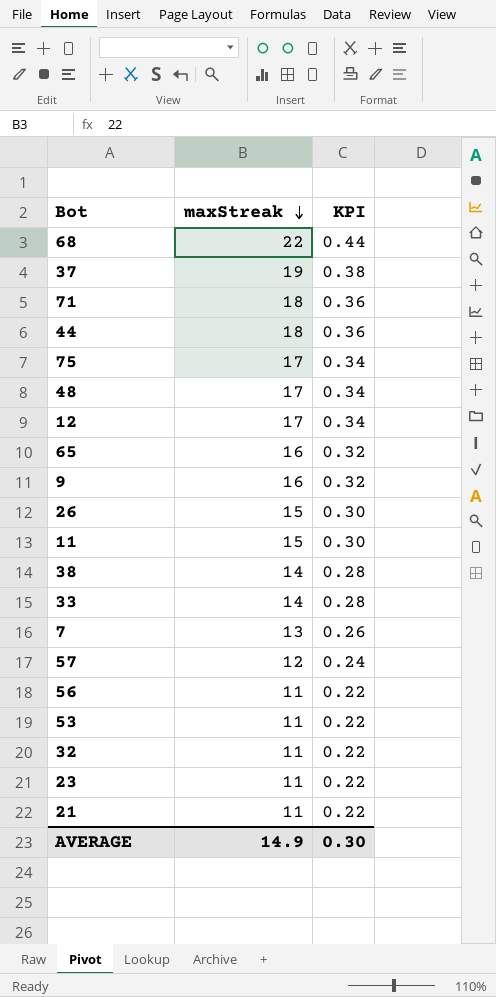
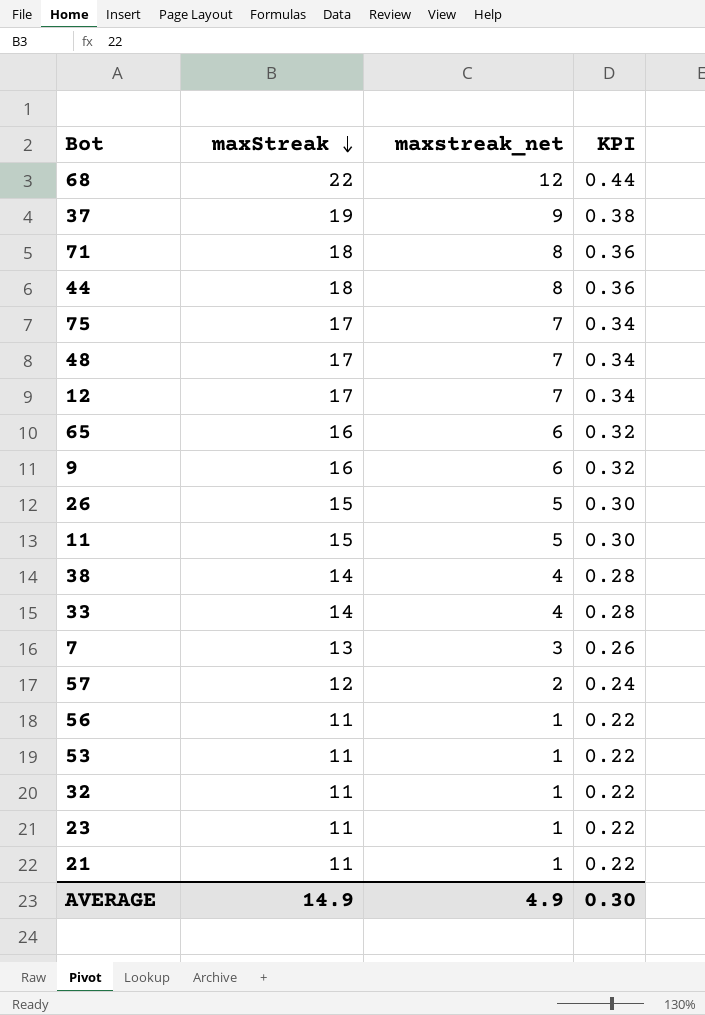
column maxstreak_net | formula: none -> [maxStreak] - 10

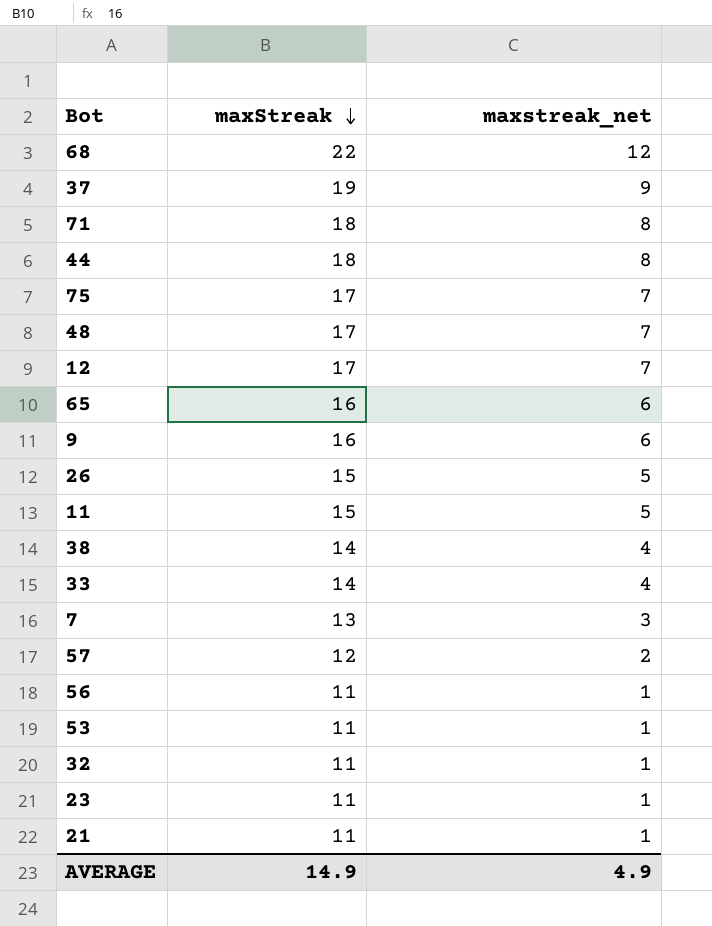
column KPI | formula: [maxStreak] * 0.02 -> none

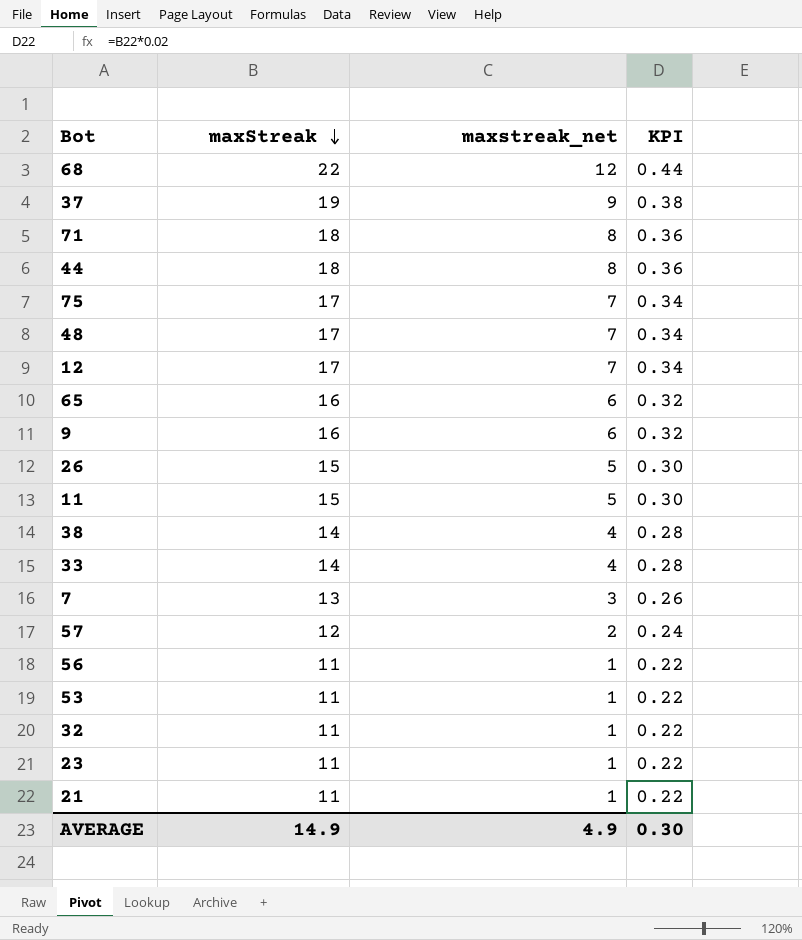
column KPI | formula: none -> [maxStreak] * 0.02

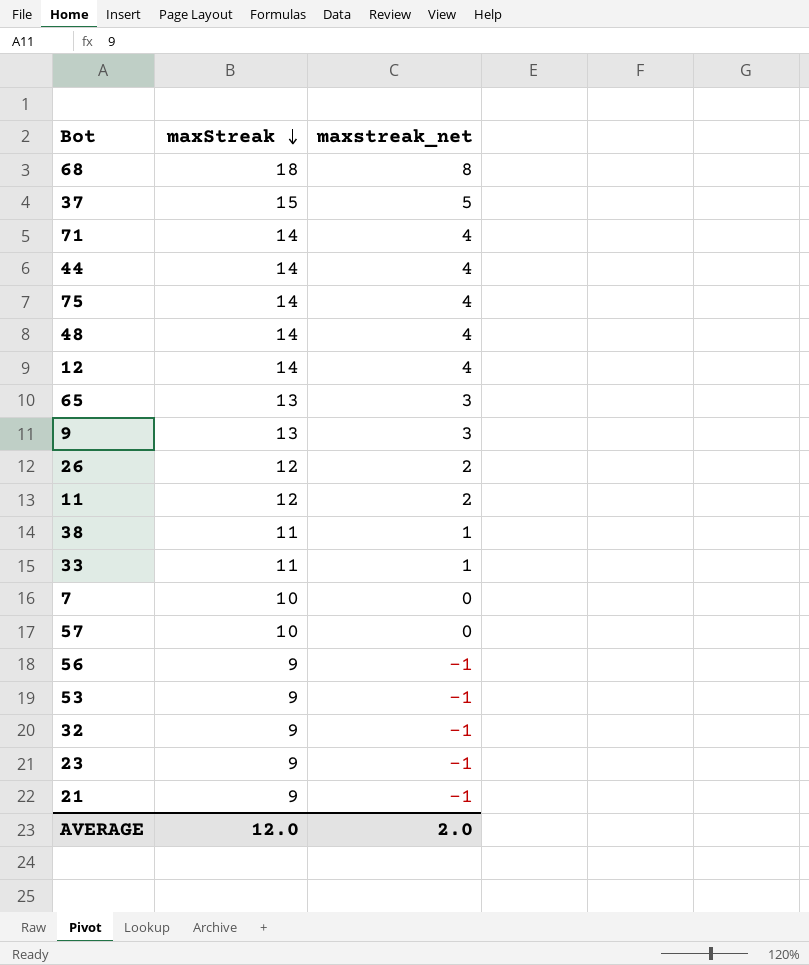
column KPI | formula: [maxStreak] * 0.02 -> none
68 | maxStreak: 22 -> 18
68 | maxstreak_net: 12 -> 8
37 | maxStreak: 19 -> 15
37 | maxstreak_net: 9 -> 5
71 | maxStreak: 18 -> 14
71 | maxstreak_net: 8 -> 4
44 | maxStreak: 18 -> 14
44 | maxstreak_net: 8 -> 4
75 | maxStreak: 17 -> 14
75 | maxstreak_net: 7 -> 4
48 | maxStreak: 17 -> 14
48 | maxstreak_net: 7 -> 4
12 | maxStreak: 17 -> 14
12 | maxstreak_net: 7 -> 4
65 | maxStreak: 16 -> 13
65 | maxstreak_net: 6 -> 3
9 | maxStreak: 16 -> 13
9 | maxstreak_net: 6 -> 3
26 | maxStreak: 15 -> 12
26 | maxstreak_net: 5 -> 2
11 | maxStreak: 15 -> 12
11 | maxstreak_net: 5 -> 2
38 | maxStreak: 14 -> 11
38 | maxstreak_net: 4 -> 1
33 | maxStreak: 14 -> 11
33 | maxstreak_net: 4 -> 1
7 | maxStreak: 13 -> 10
7 | maxstreak_net: 3 -> 0
57 | maxStreak: 12 -> 10
57 | maxstreak_net: 2 -> 0
56 | maxStreak: 11 -> 9
56 | maxstreak_net: 1 -> -1
53 | maxStreak: 11 -> 9
53 | maxstreak_net: 1 -> -1
32 | maxStreak: 11 -> 9
32 | maxstreak_net: 1 -> -1
23 | maxStreak: 11 -> 9
23 | maxstreak_net: 1 -> -1
21 | maxStreak: 11 -> 9
21 | maxstreak_net: 1 -> -1
AVERAGE | maxStreak: 14.9 -> 12.0
AVERAGE | maxstreak_net: 4.9 -> 2.0

